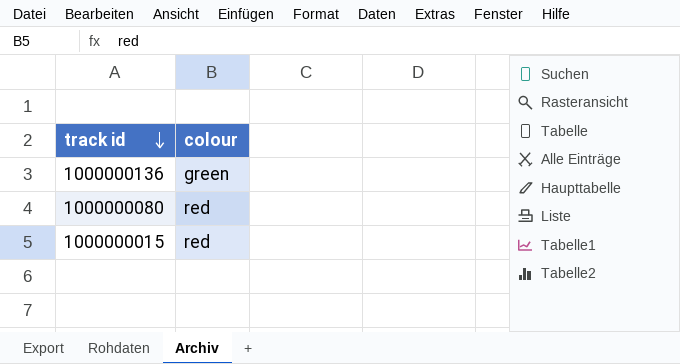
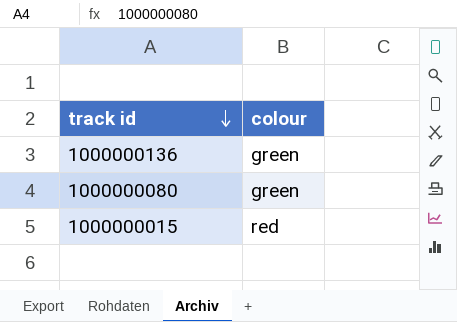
1000000080 | colour: red -> green

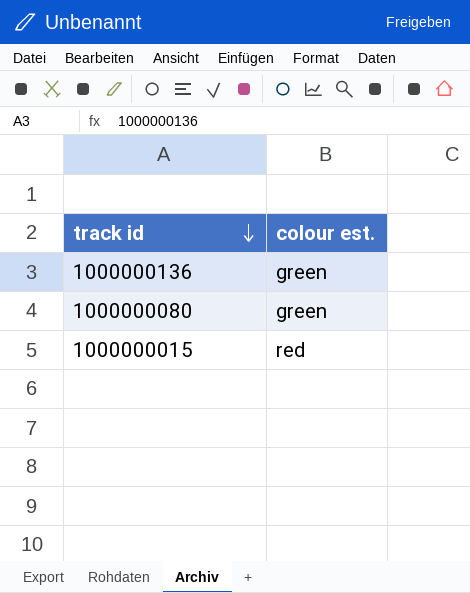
column name: colour -> colour est.

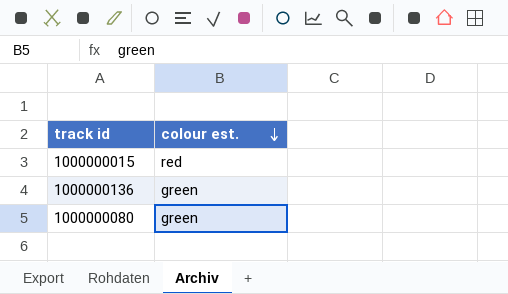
row order: track id descending -> colour est. descending

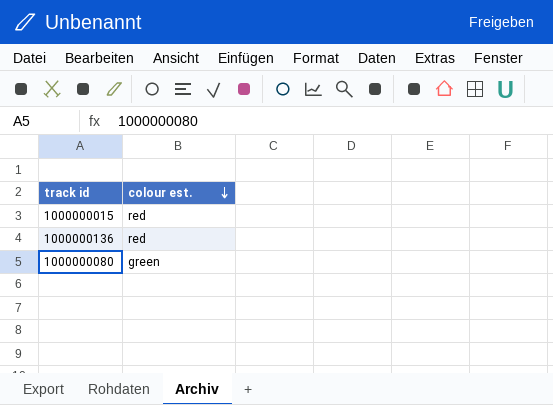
1000000136 | colour est.: green -> red

